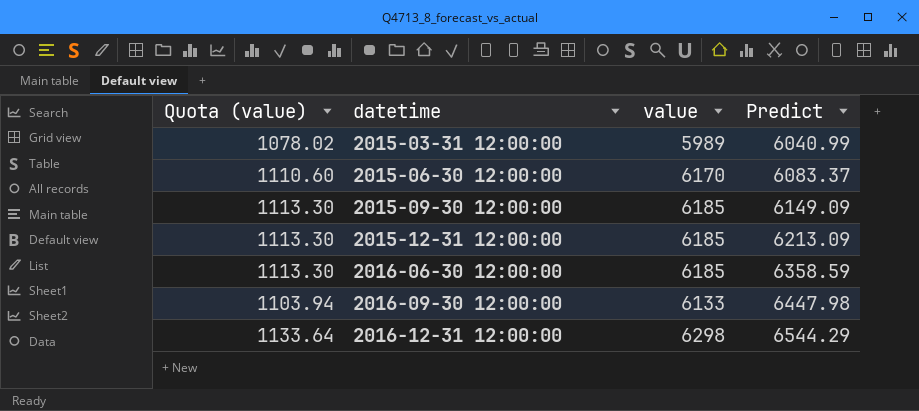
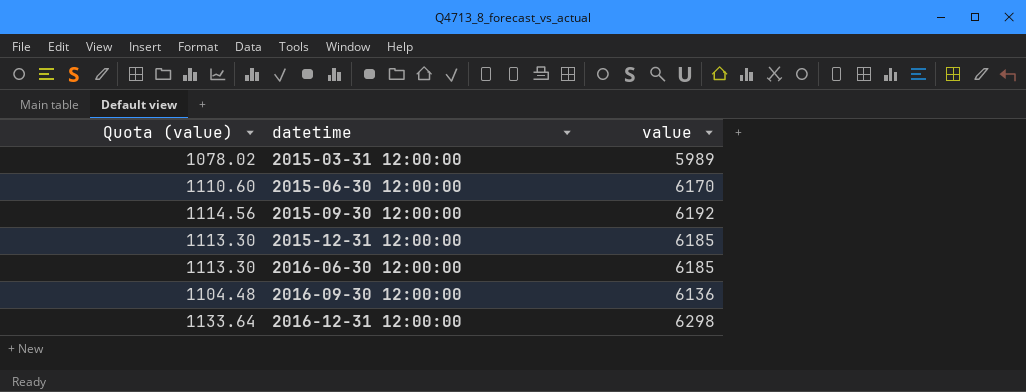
column Predict | position: 4 -> none
2015-09-30 12:00:00 | Quota (value): 1113.30 -> 1114.56
2015-09-30 12:00:00 | value: 6185 -> 6192
2016-09-30 12:00:00 | Quota (value): 1103.94 -> 1104.48
2016-09-30 12:00:00 | value: 6133 -> 6136

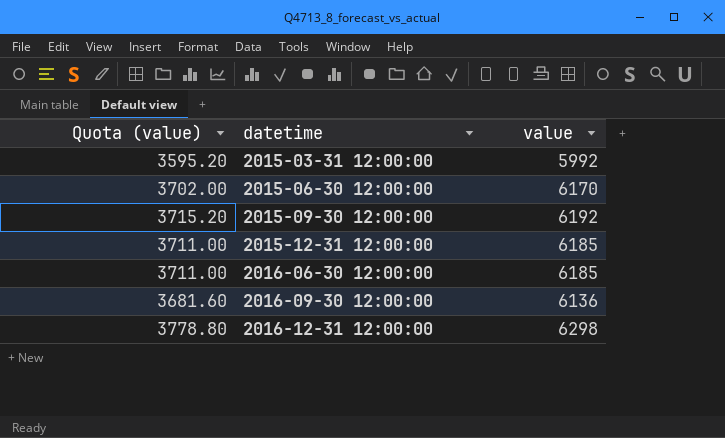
column Quota (value) | formula: [value] * 0.18 -> [value] * 0.6
2015-03-31 12:00:00 | value: 5989 -> 5992

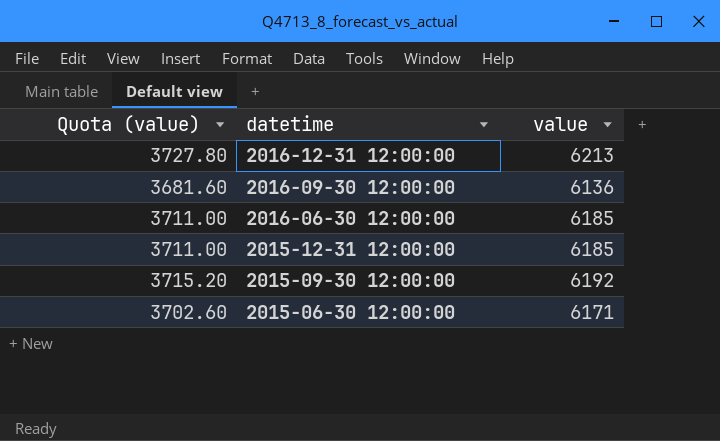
row order: datetime ascending -> datetime descending
row 2015-03-31 12:00:00: 3595.20 | 5992 -> none
2016-12-31 12:00:00 | Quota (value): 3778.80 -> 3727.80
2016-12-31 12:00:00 | value: 6298 -> 6213
2015-06-30 12:00:00 | Quota (value): 3702.00 -> 3702.60
2015-06-30 12:00:00 | value: 6170 -> 6171

